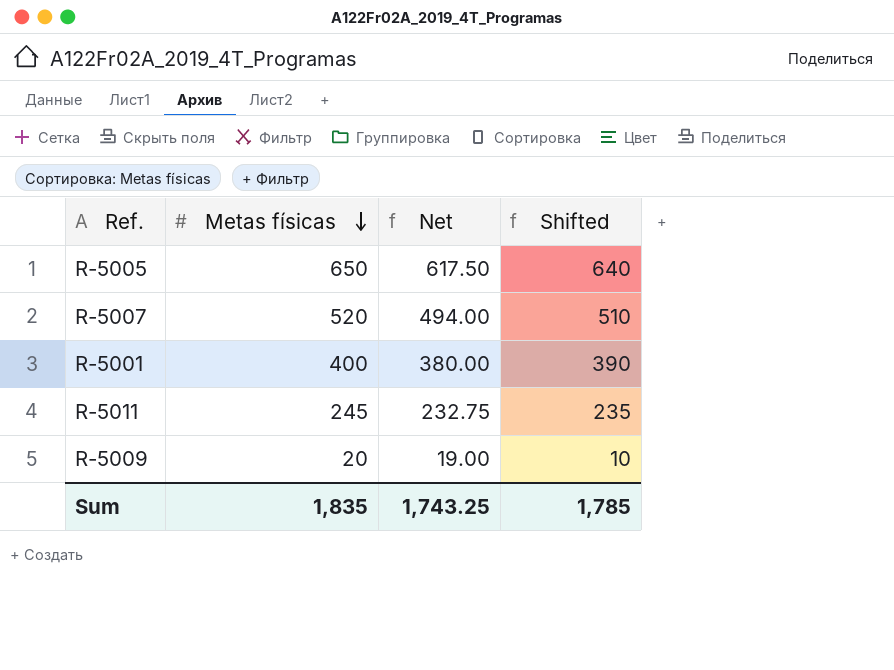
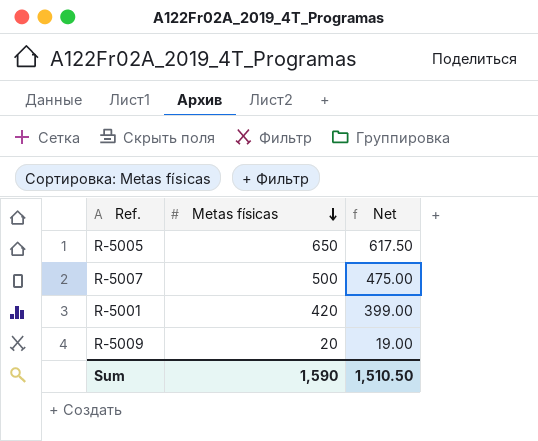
column Shifted | formula: [Metas físicas] - 10 -> none
row R-5011: 245 | 232.75 | 235 -> none
R-5007 | Metas físicas: 520 -> 500
R-5007 | Net: 494.00 -> 475.00
R-5001 | Metas físicas: 400 -> 420
R-5001 | Net: 380.00 -> 399.00
Sum | Metas físicas: 1,835 -> 1,590
Sum | Net: 1,743.25 -> 1,510.50

